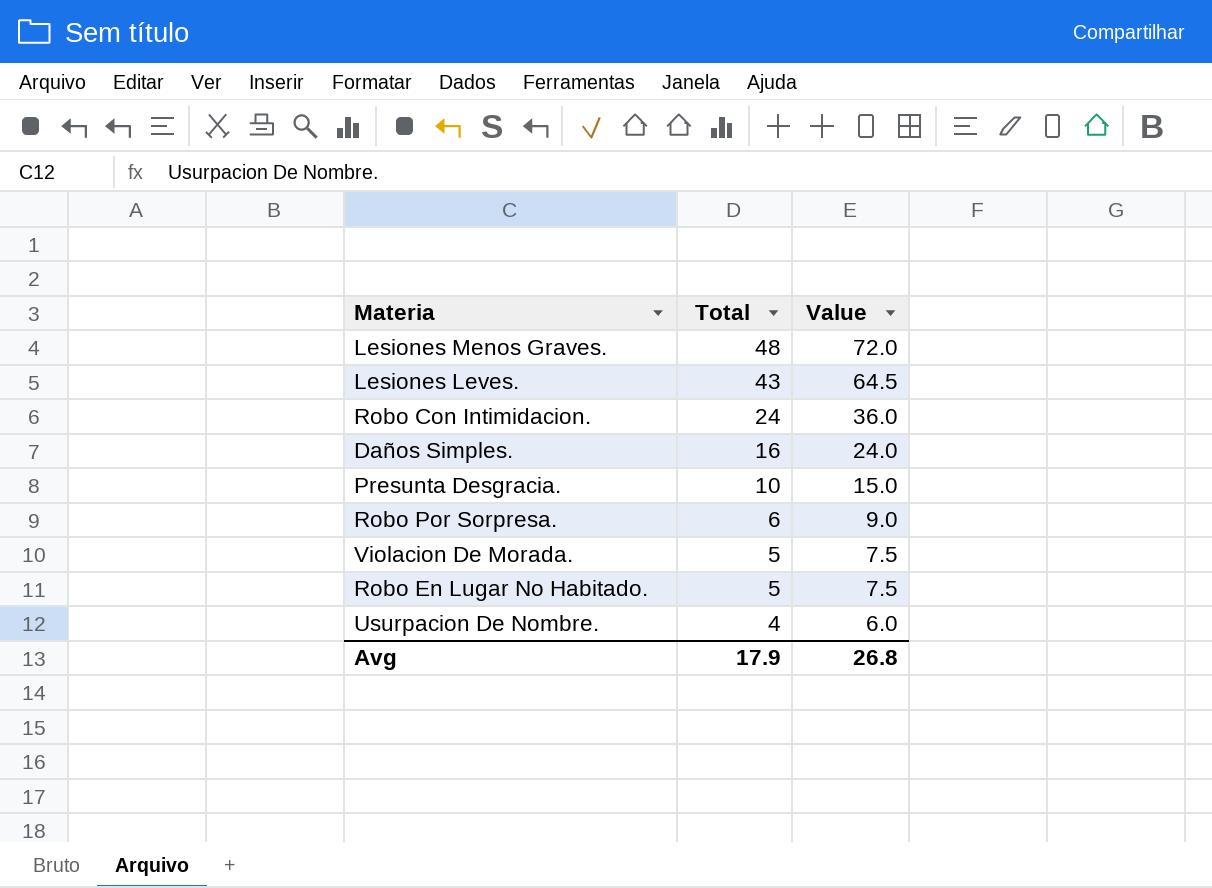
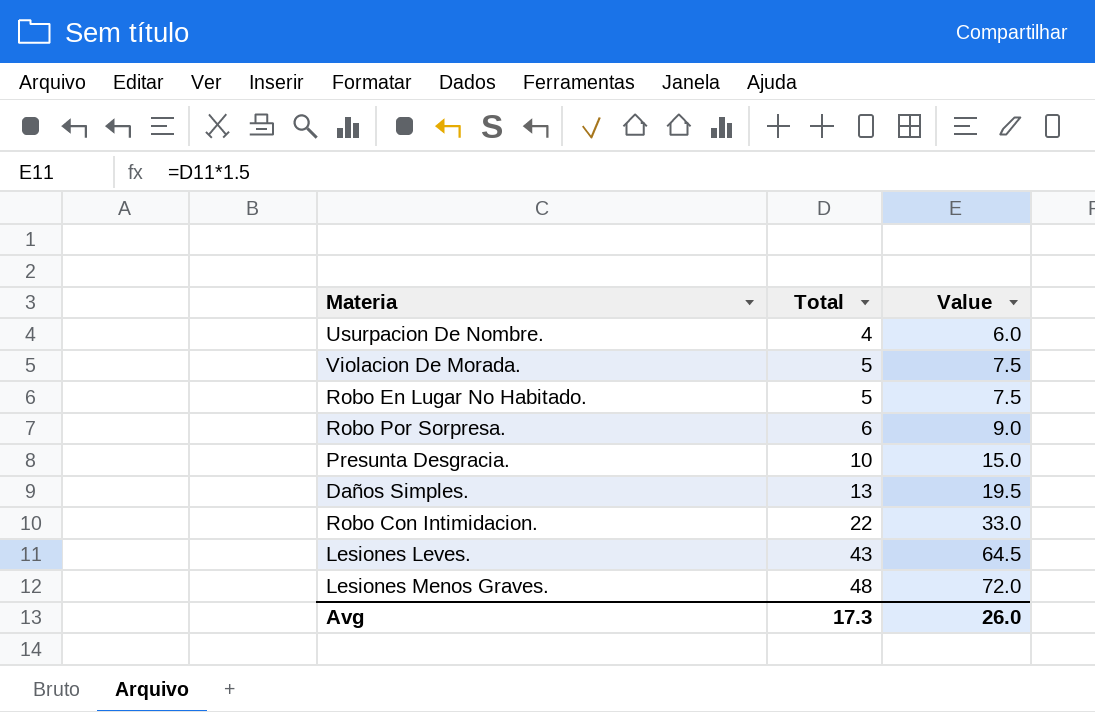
row order: Total descending -> Total ascending
Daños Simples. | Total: 16 -> 13
Daños Simples. | Value: 24.0 -> 19.5
Robo Con Intimidacion. | Total: 24 -> 22
Robo Con Intimidacion. | Value: 36.0 -> 33.0
Avg | Total: 17.9 -> 17.3
Avg | Value: 26.8 -> 26.0

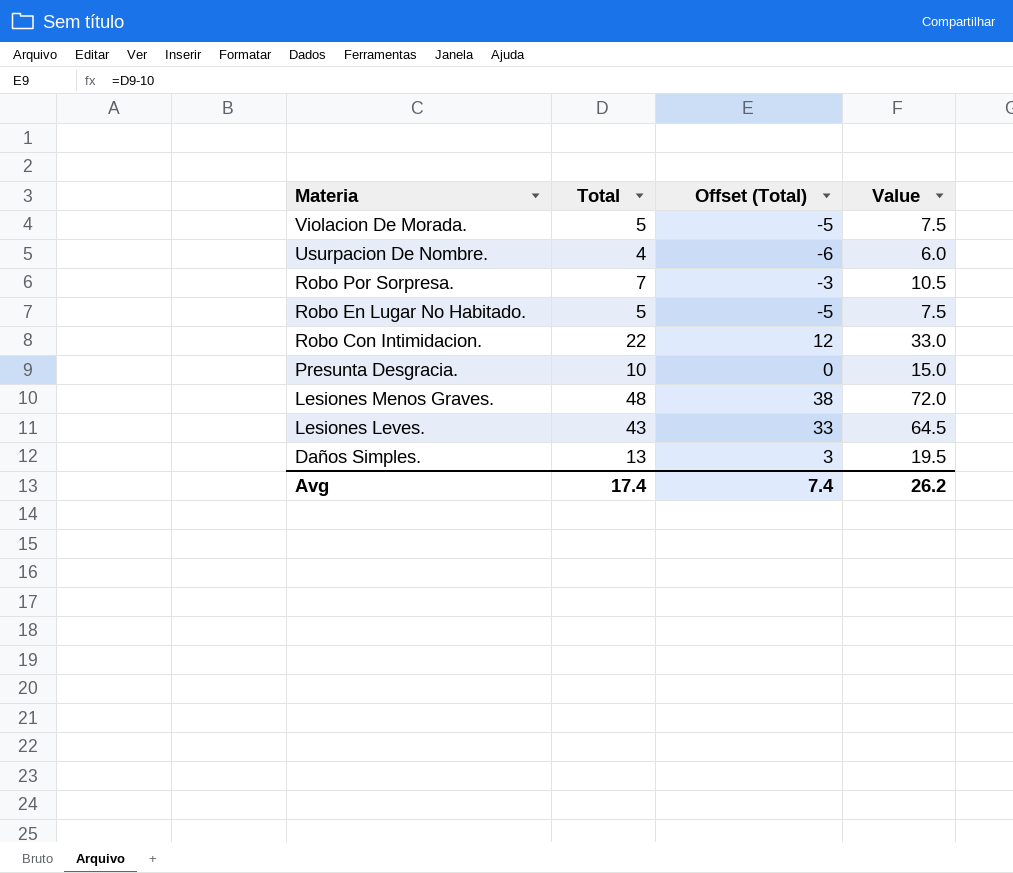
row order: Total ascending -> Materia descending
column Offset (Total) | formula: none -> [Total] - 10
Robo Por Sorpresa. | Total: 6 -> 7
Robo Por Sorpresa. | Value: 9.0 -> 10.5
Avg | Total: 17.3 -> 17.4
Avg | Value: 26.0 -> 26.2

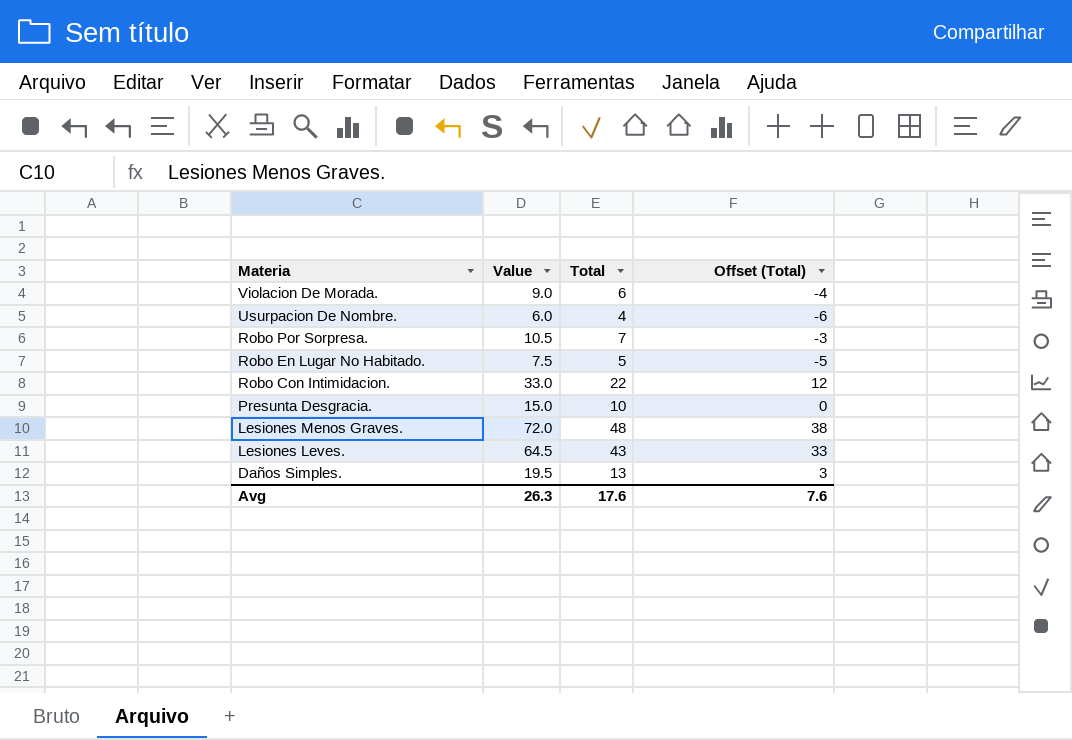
column Value | position: 4 -> 2
Violacion De Morada. | Value: 7.5 -> 9.0
Violacion De Morada. | Total: 5 -> 6
Violacion De Morada. | Offset (Total): -5 -> -4
Avg | Value: 26.2 -> 26.3
Avg | Total: 17.4 -> 17.6
Avg | Offset (Total): 7.4 -> 7.6

